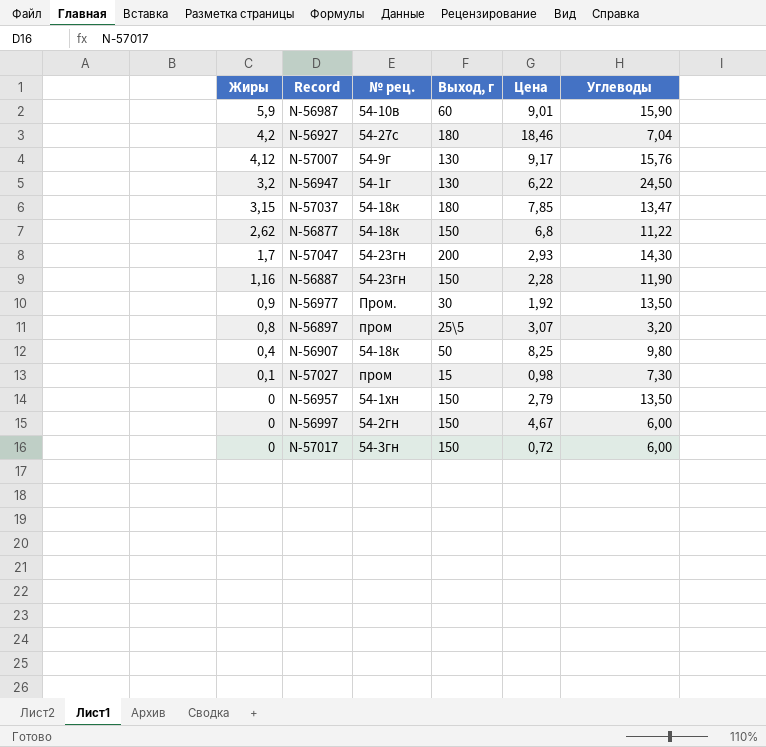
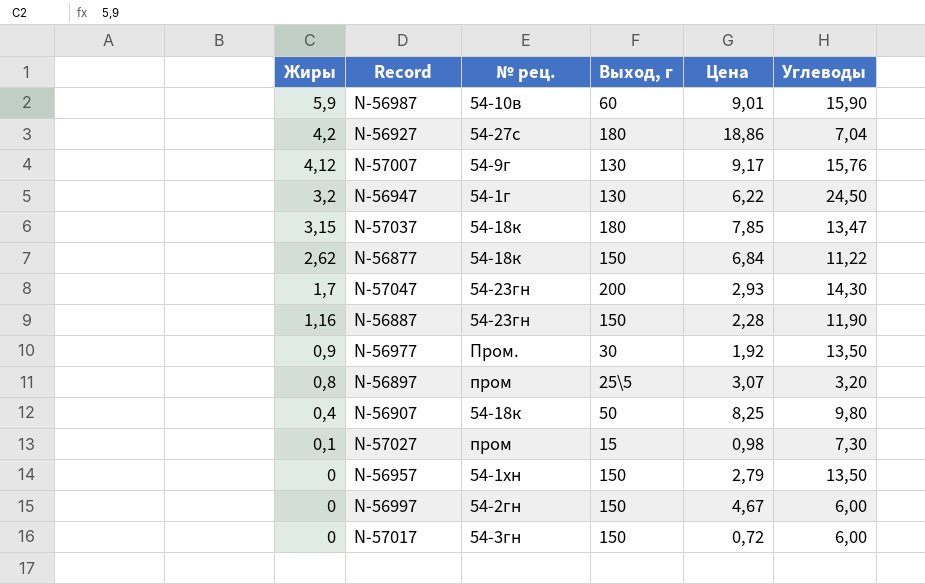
N-56927 | Цена: 18,46 -> 18,86
N-56877 | Цена: 6,8 -> 6,84

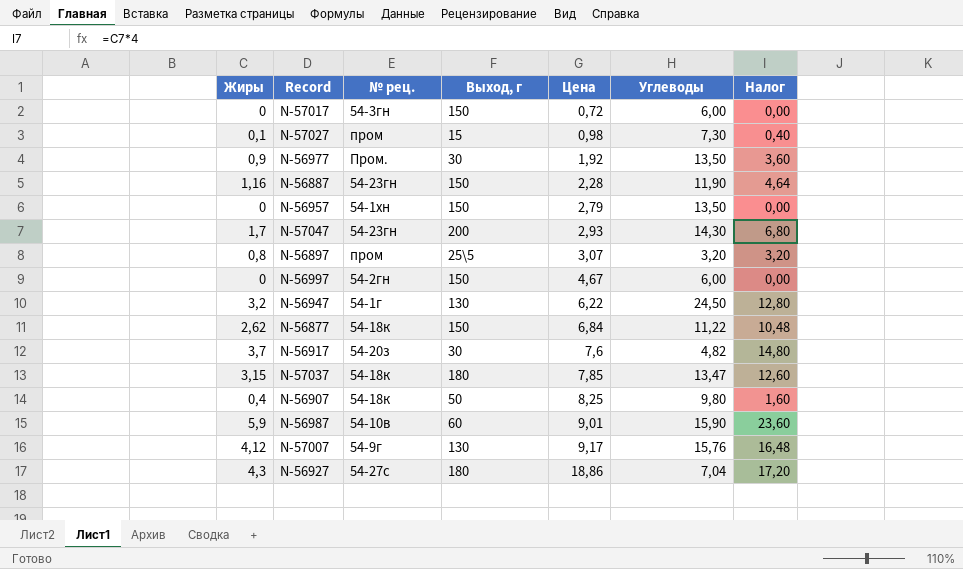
row order: Жиры descending -> Цена ascending
column Налог | formula: none -> [Жиры] * 4
row N-56917: none -> 3,7 | 54-20з | 30 | 7,6 | 4,82 | 14,80
N-56927 | Жиры: 4,2 -> 4,3

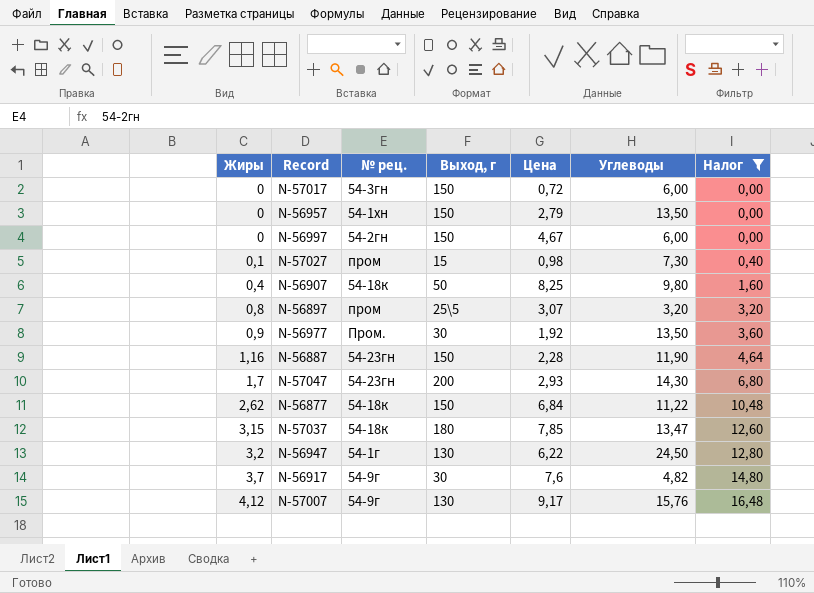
filter: none -> Налог <= 16,48
row order: Цена ascending -> Жиры ascending
N-56917 | № рец.: 54-20з -> 54-9г

